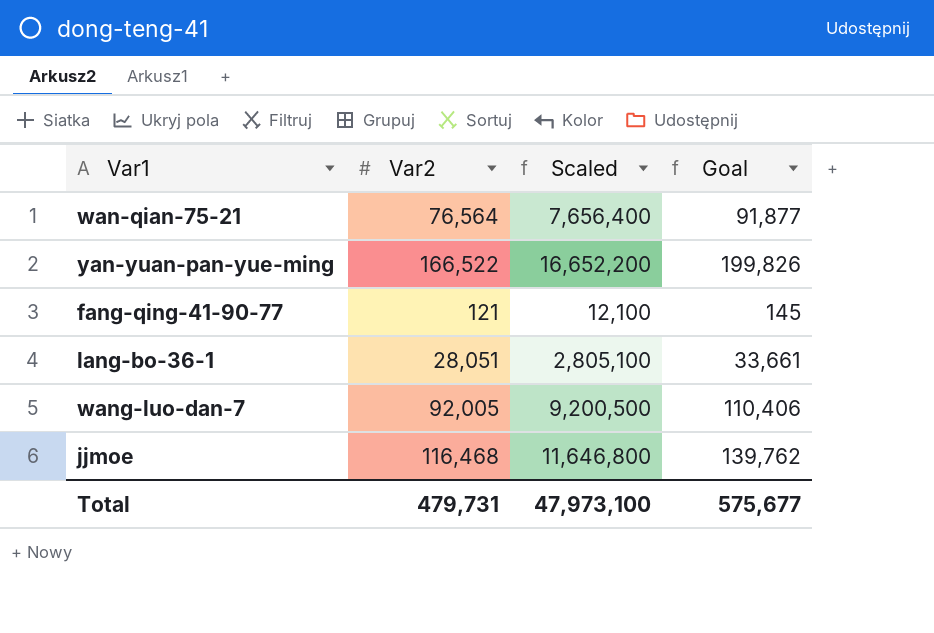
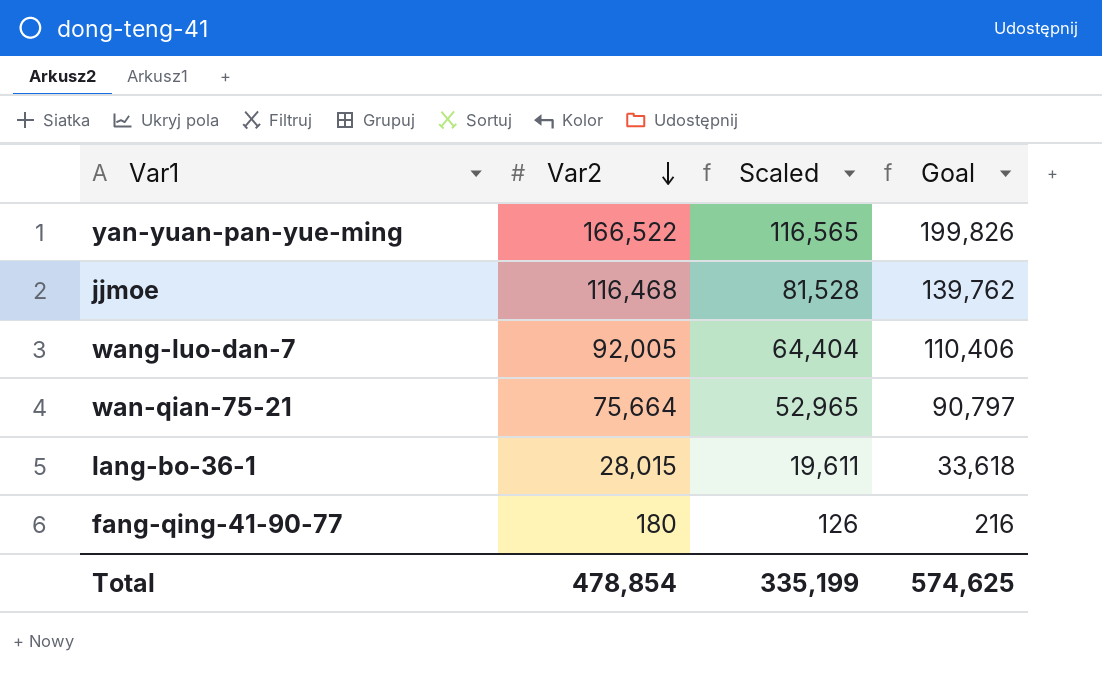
row order: none -> Var2 descending
column Scaled | formula: [Var2] * 100 -> [Var2] * 0.7
wan-qian-75-21 | Var2: 76,564 -> 75,664
wan-qian-75-21 | Goal: 91,877 -> 90,797
lang-bo-36-1 | Var2: 28,051 -> 28,015
lang-bo-36-1 | Goal: 33,661 -> 33,618
fang-qing-41-90-77 | Var2: 121 -> 180
fang-qing-41-90-77 | Goal: 145 -> 216
Total | Var2: 479,731 -> 478,854
Total | Scaled: 47,973,100 -> 335,199
Total | Goal: 575,677 -> 574,625

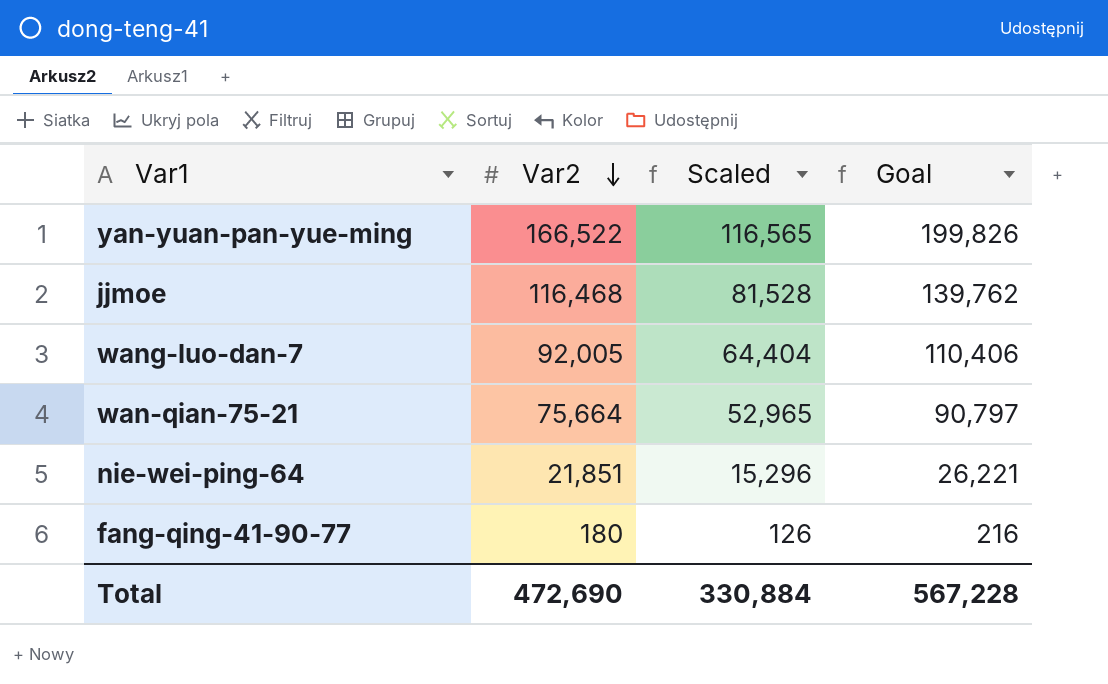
row lang-bo-36-1: 28,015 | 19,611 | 33,618 -> none
row nie-wei-ping-64: none -> 21,851 | 15,296 | 26,221
Total | Var2: 478,854 -> 472,690
Total | Scaled: 335,199 -> 330,884
Total | Goal: 574,625 -> 567,228

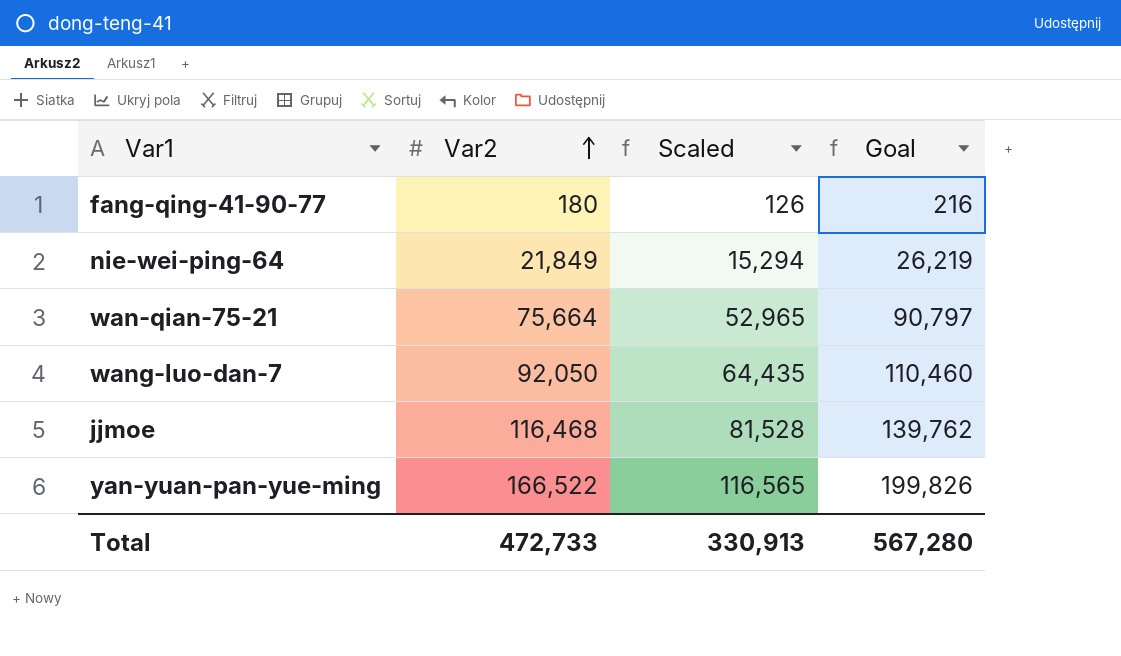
row order: Var2 descending -> Var2 ascending
nie-wei-ping-64 | Var2: 21,851 -> 21,849
nie-wei-ping-64 | Scaled: 15,296 -> 15,294
nie-wei-ping-64 | Goal: 26,221 -> 26,219
wang-luo-dan-7 | Var2: 92,005 -> 92,050
wang-luo-dan-7 | Scaled: 64,404 -> 64,435
wang-luo-dan-7 | Goal: 110,406 -> 110,460
Total | Var2: 472,690 -> 472,733
Total | Scaled: 330,884 -> 330,913
Total | Goal: 567,228 -> 567,280

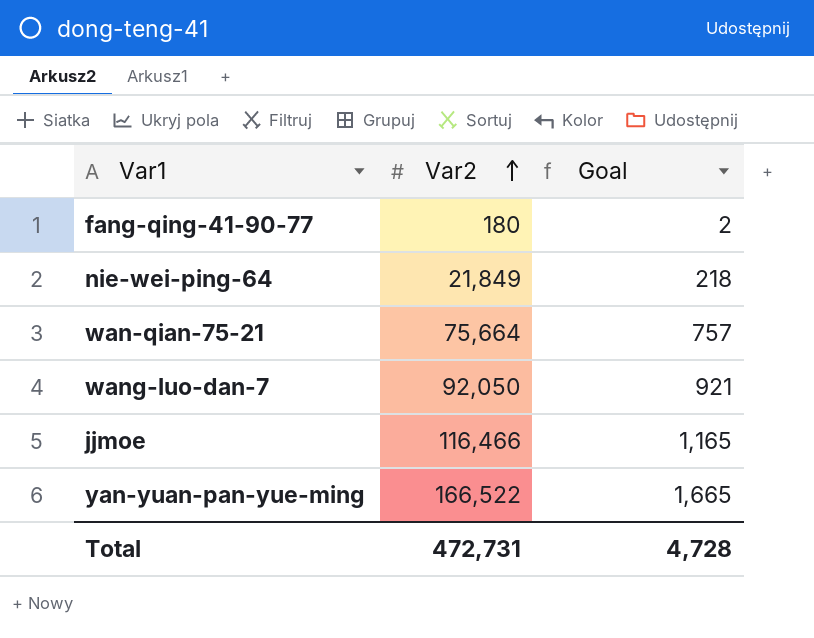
column Scaled | formula: [Var2] * 0.7 -> none
column Goal | formula: [Var2] * 1.2 -> [Var2] * 0.01
jjmoe | Var2: 116,468 -> 116,466
Total | Var2: 472,733 -> 472,731
Total | Goal: 567,280 -> 4,728

